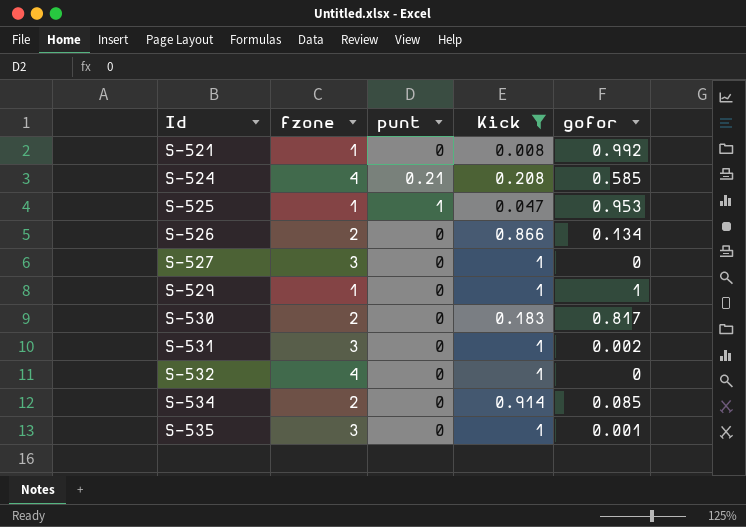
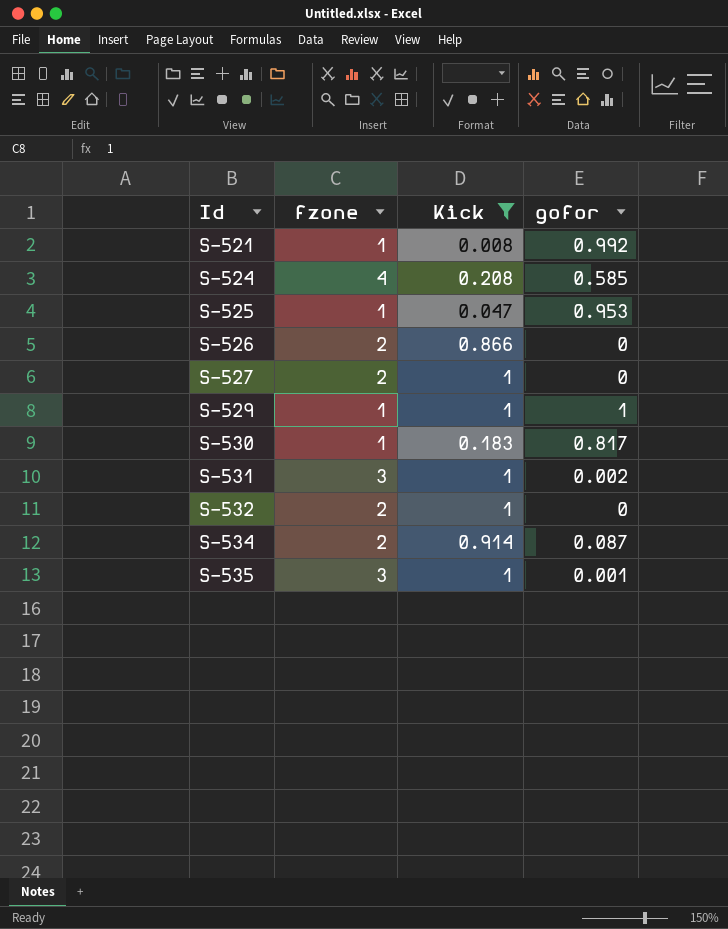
column punt | position: 3 -> none
S-526 | gofor: 0.134 -> 0
S-527 | fzone: 3 -> 2
S-530 | fzone: 2 -> 1
S-532 | fzone: 4 -> 2
S-534 | gofor: 0.085 -> 0.087

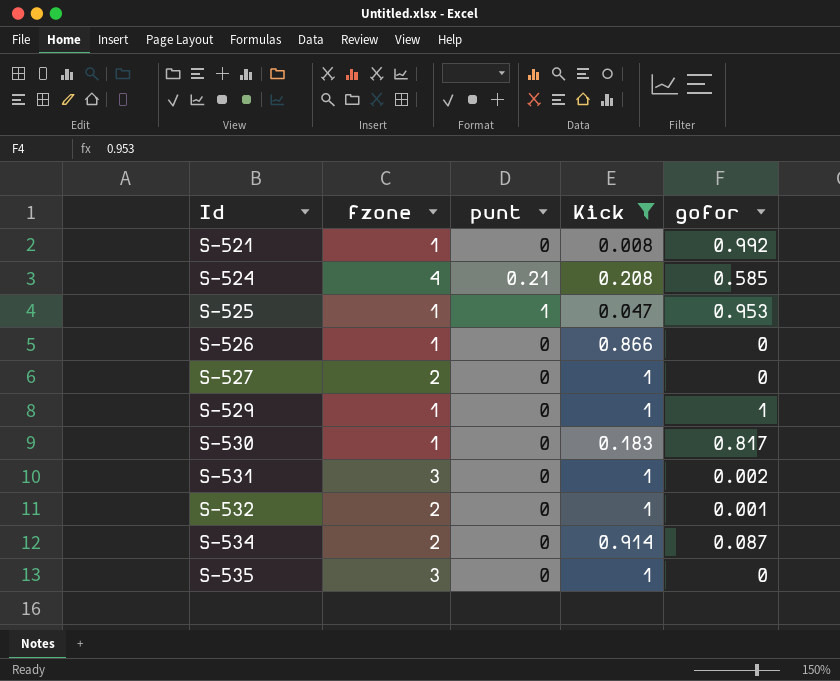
column punt | position: none -> 3
S-526 | fzone: 2 -> 1
S-532 | gofor: 0 -> 0.001
S-535 | gofor: 0.001 -> 0

